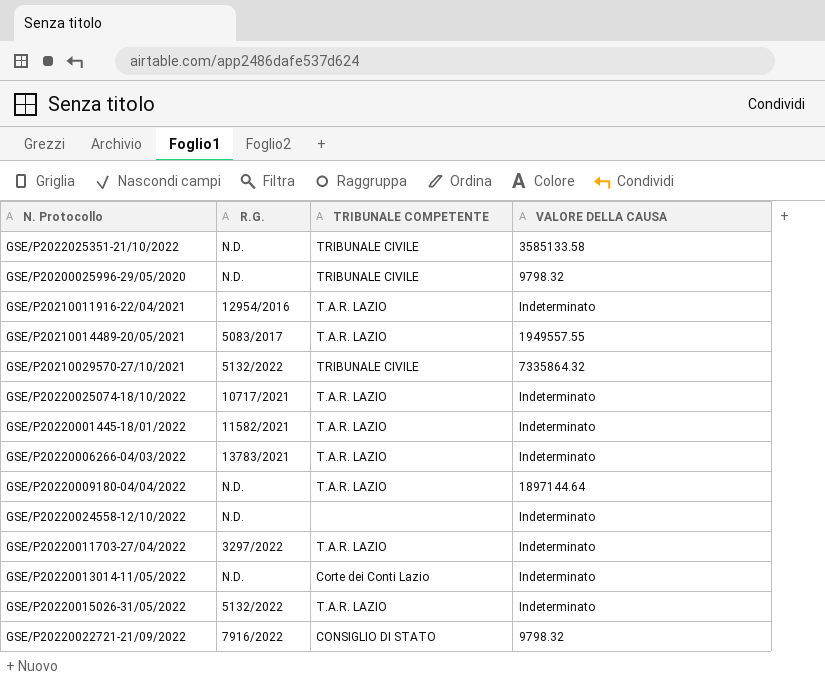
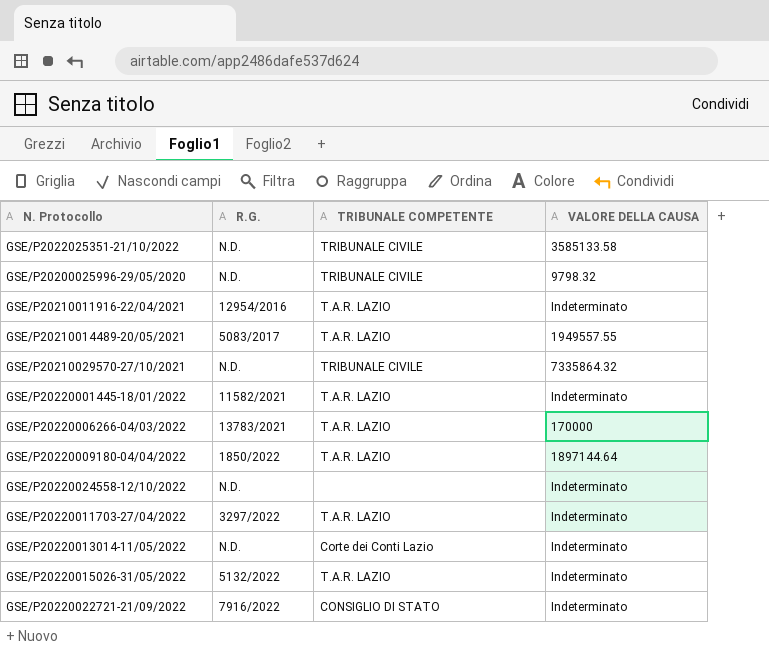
row GSE/P20220025074-18/10/2022: 10717/2021 | T.A.R. LAZIO | Indeterminato -> none
GSE/P20210029570-27/10/2021 | R.G.: 5132/2022 -> N.D.
GSE/P20220006266-04/03/2022 | VALORE DELLA CAUSA: Indeterminato -> 170000
GSE/P20220009180-04/04/2022 | R.G.: N.D. -> 1850/2022
GSE/P20220022721-21/09/2022 | VALORE DELLA CAUSA: 9798.32 -> Indeterminato

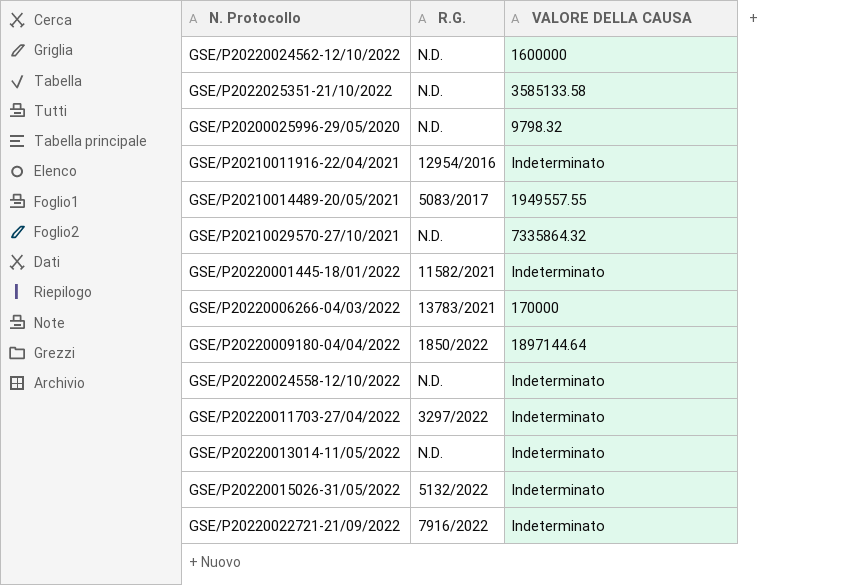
column TRIBUNALE COMPETENTE | position: 3 -> none
row GSE/P20220024562-12/10/2022: none -> N.D. | 1600000

